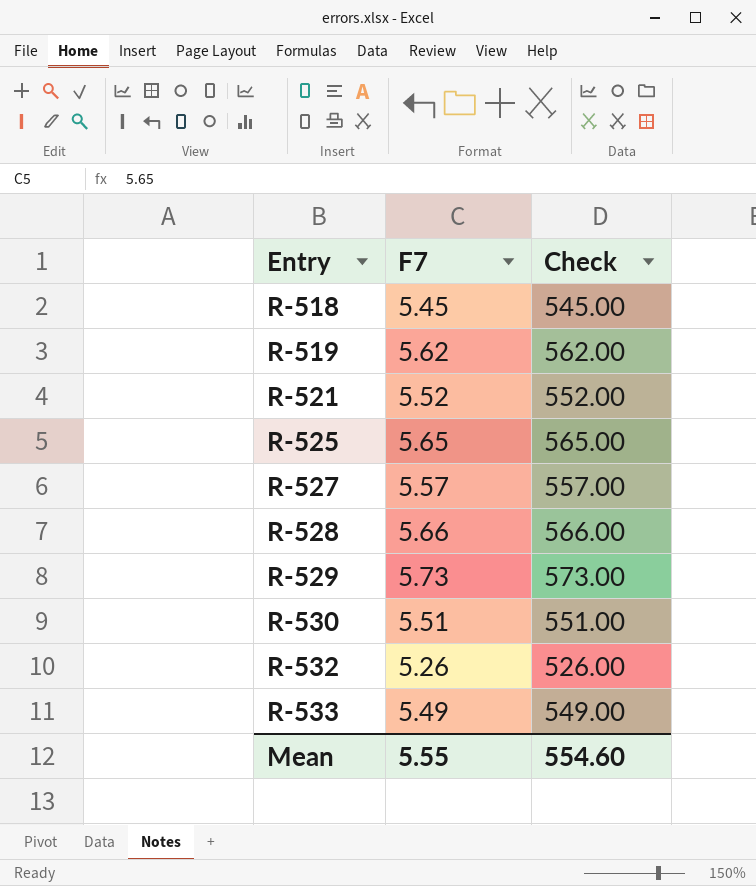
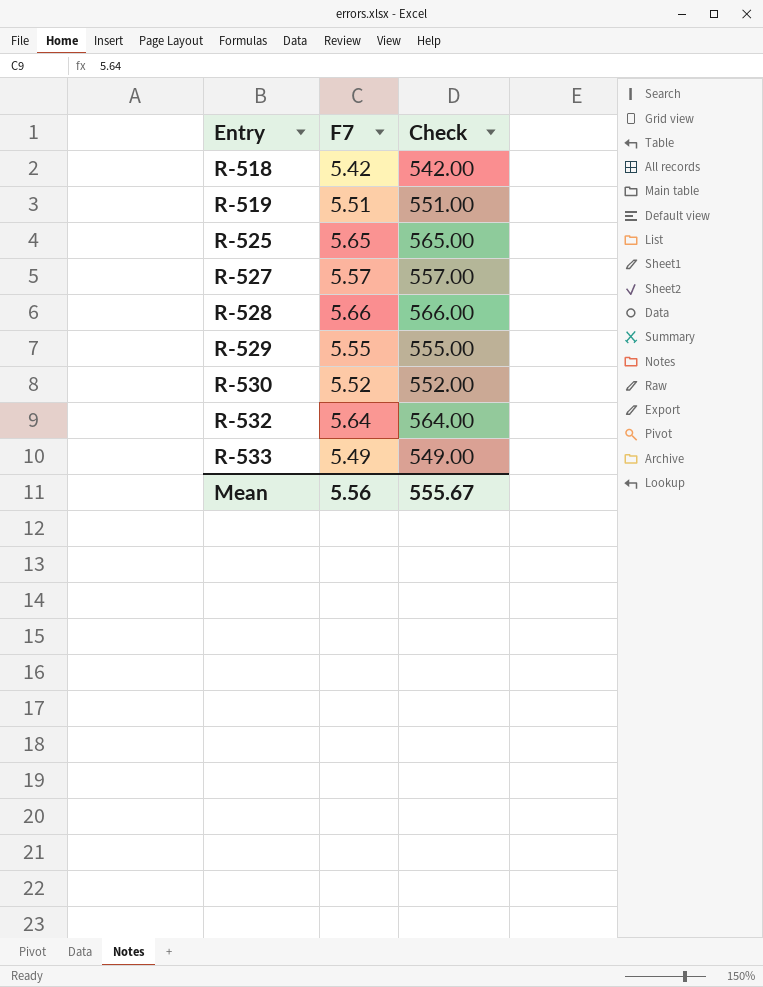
row R-521: 5.52 | 552.00 -> none
R-518 | F7: 5.45 -> 5.42
R-518 | Check: 545.00 -> 542.00
R-519 | F7: 5.62 -> 5.51
R-519 | Check: 562.00 -> 551.00
R-529 | F7: 5.73 -> 5.55
R-529 | Check: 573.00 -> 555.00
R-530 | F7: 5.51 -> 5.52
R-530 | Check: 551.00 -> 552.00
R-532 | F7: 5.26 -> 5.64
R-532 | Check: 526.00 -> 564.00
Mean | F7: 5.55 -> 5.56
Mean | Check: 554.60 -> 555.67

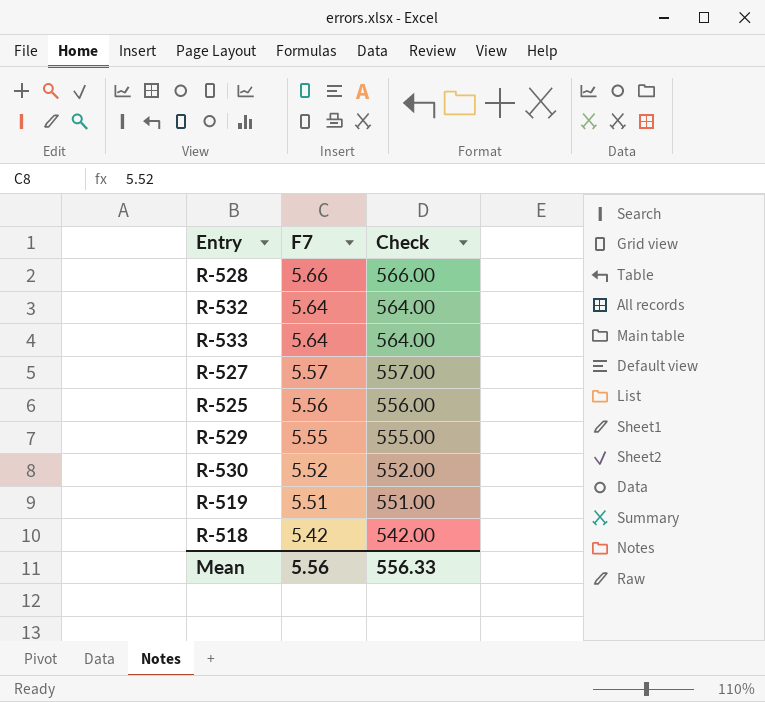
row order: Entry ascending -> F7 descending
R-533 | F7: 5.49 -> 5.64
R-533 | Check: 549.00 -> 564.00
R-525 | F7: 5.65 -> 5.56
R-525 | Check: 565.00 -> 556.00
Mean | Check: 555.67 -> 556.33

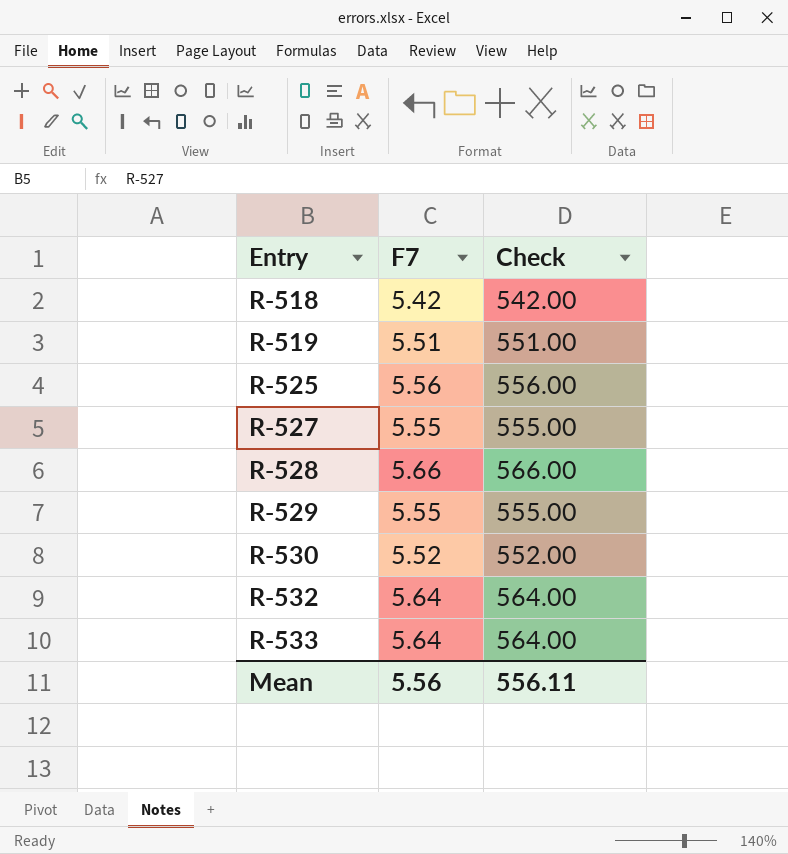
row order: F7 descending -> Entry ascending
R-527 | F7: 5.57 -> 5.55
R-527 | Check: 557.00 -> 555.00
Mean | Check: 556.33 -> 556.11

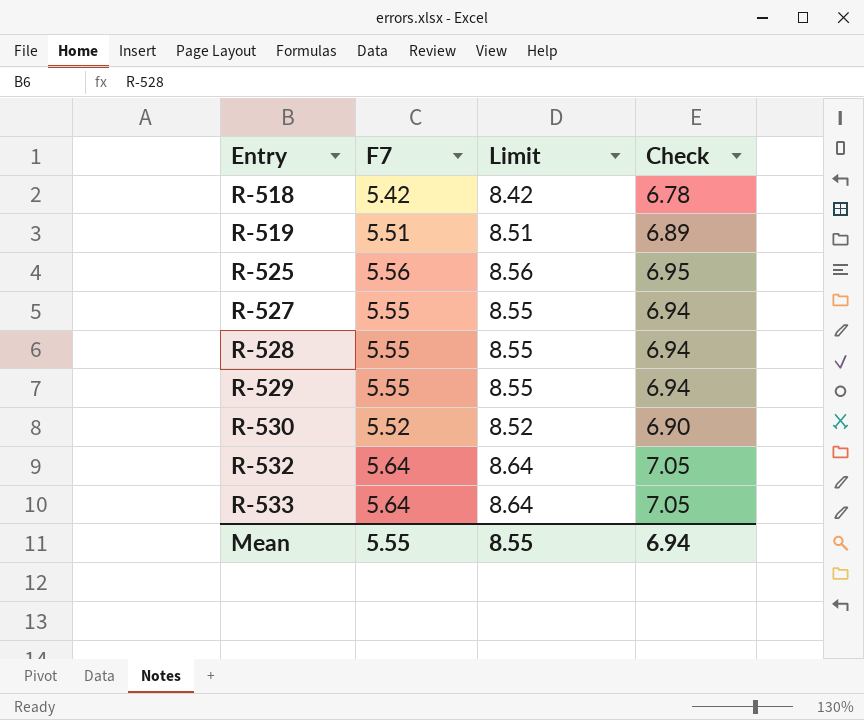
column Limit | formula: none -> [F7] + 3
column Check | formula: [F7] * 100 -> [F7] * 1.25
R-528 | F7: 5.66 -> 5.55
Mean | F7: 5.56 -> 5.55
Mean | Check: 556.11 -> 6.94

